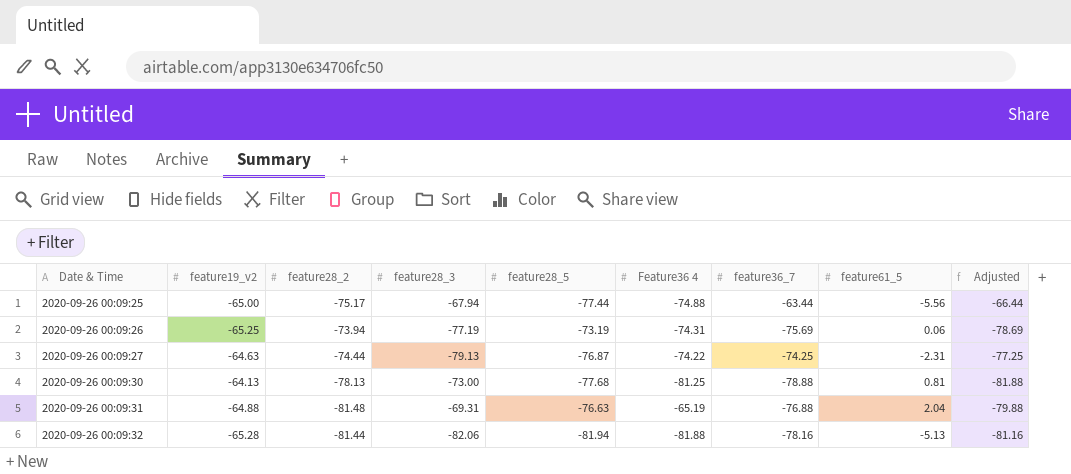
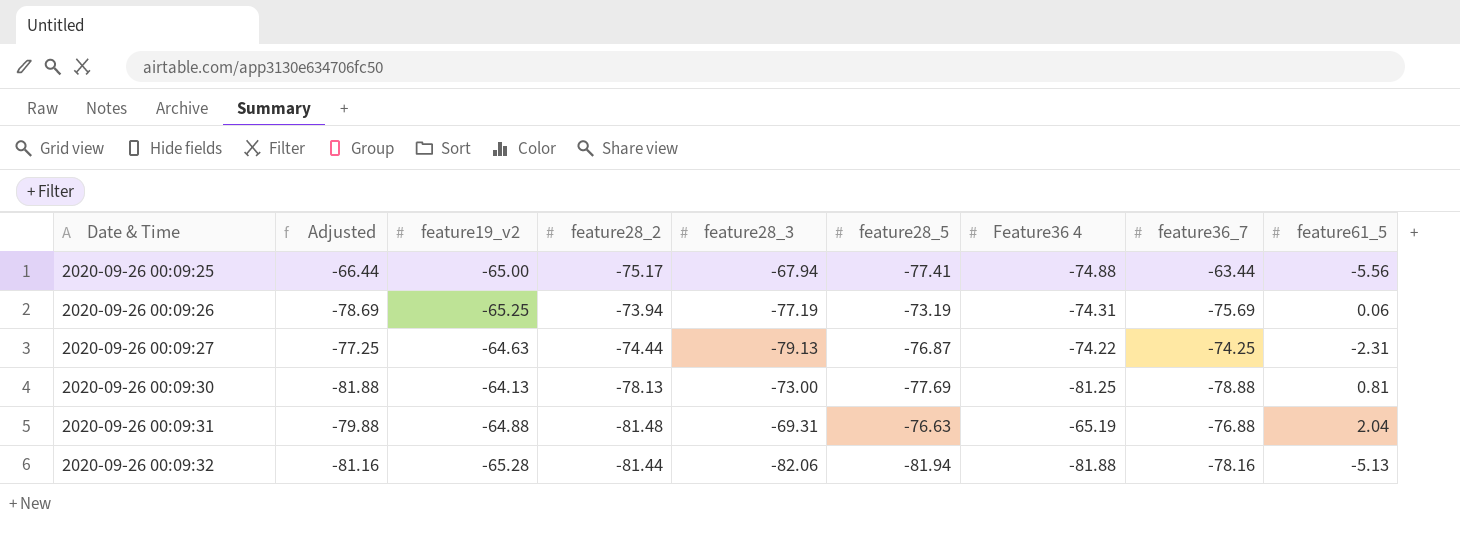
column Adjusted | position: 9 -> 2
2020-09-26 00:09:25 | feature28_5: -77.44 -> -77.41
2020-09-26 00:09:30 | feature28_5: -77.68 -> -77.69

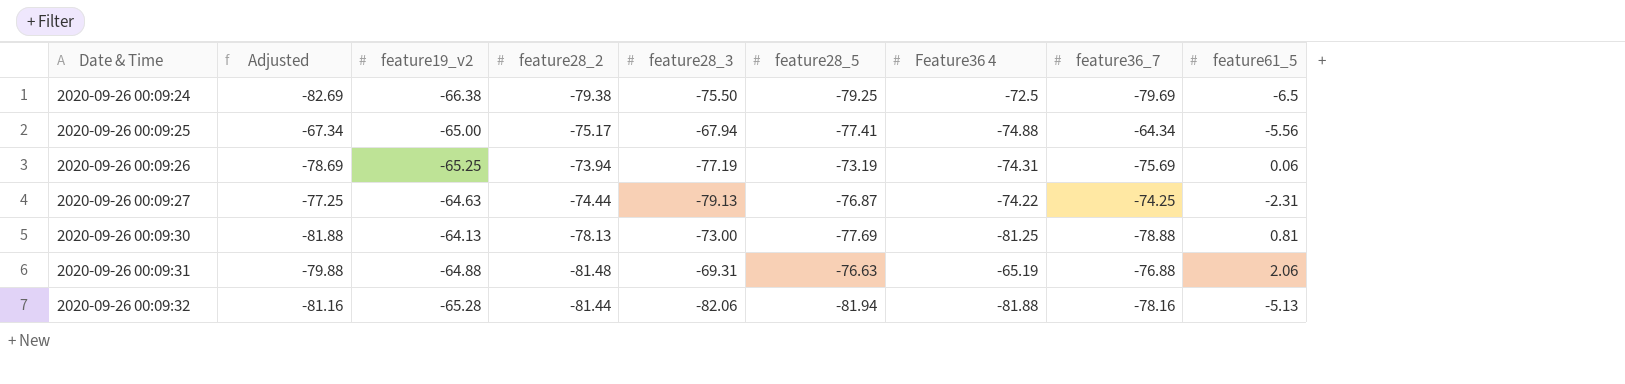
row 2020-09-26 00:09:24: none -> -82.69 | -66.38 | -79.38 | -75.50 | -79.25 | -72.5 | -79.69 | -6.5
2020-09-26 00:09:25 | Adjusted: -66.44 -> -67.34
2020-09-26 00:09:25 | feature36_7: -63.44 -> -64.34
2020-09-26 00:09:31 | feature61_5: 2.04 -> 2.06

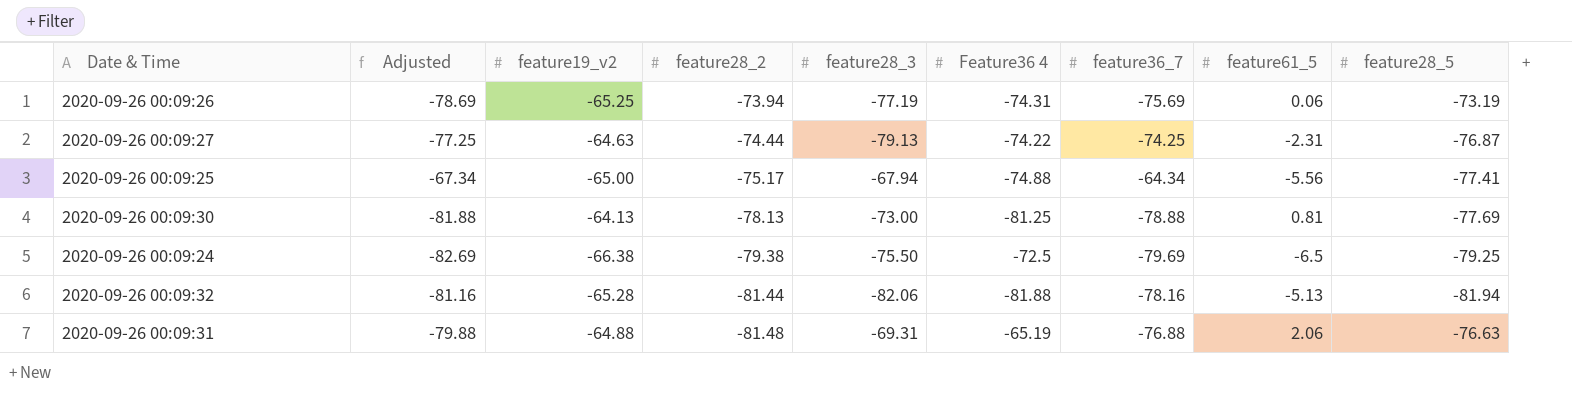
row order: Date & Time ascending -> feature28_2 descending
column feature28_5 | position: 6 -> 9

